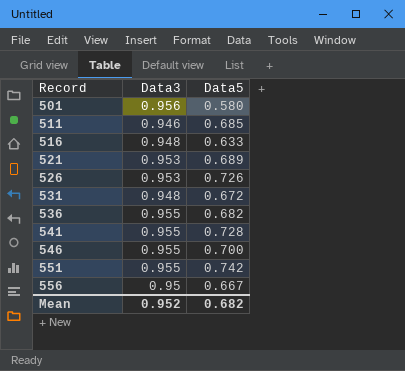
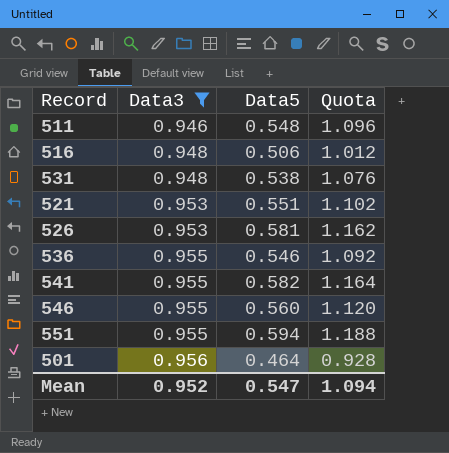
filter: none -> Data3 != 0.95
row order: Record ascending -> Data3 ascending
column Quota | formula: none -> [Data5] * 2
511 | Data5: 0.685 -> 0.548
516 | Data5: 0.633 -> 0.506
531 | Data5: 0.672 -> 0.538
521 | Data5: 0.689 -> 0.551
526 | Data5: 0.726 -> 0.581
536 | Data5: 0.682 -> 0.546
541 | Data5: 0.728 -> 0.582
546 | Data5: 0.700 -> 0.560
551 | Data5: 0.742 -> 0.594
501 | Data5: 0.580 -> 0.464
Mean | Data5: 0.682 -> 0.547

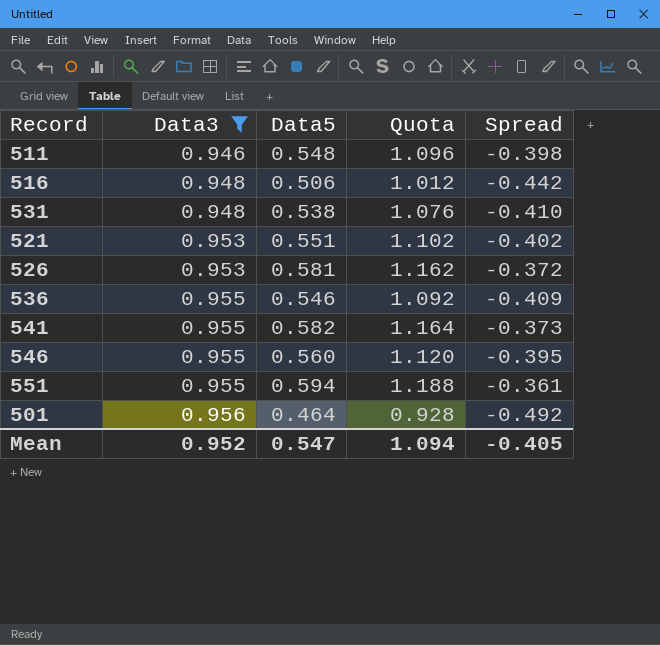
column Spread | formula: none -> [Data5] - [Data3]

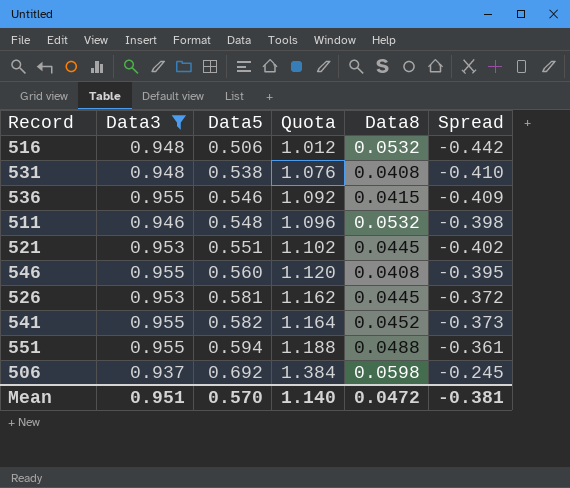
row order: Data3 ascending -> Data5 ascending
column Data8 | position: none -> 5
row 501: 0.956 | 0.464 | 0.928 | -0.492 -> none
row 506: none -> 0.937 | 0.692 | 1.384 | 0.0598 | -0.245
Mean | Data3: 0.952 -> 0.951
Mean | Data5: 0.547 -> 0.570
Mean | Quota: 1.094 -> 1.140
Mean | Spread: -0.405 -> -0.381

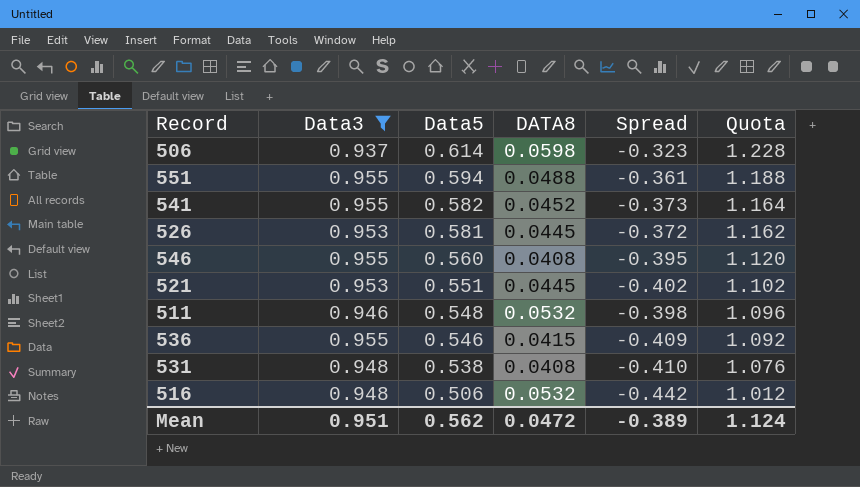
row order: Data5 ascending -> Data5 descending
column name: Data8 -> DATA8
column Quota | position: 4 -> 6
506 | Data5: 0.692 -> 0.614
506 | Spread: -0.245 -> -0.323
506 | Quota: 1.384 -> 1.228
Mean | Data5: 0.570 -> 0.562
Mean | Spread: -0.381 -> -0.389
Mean | Quota: 1.140 -> 1.124

